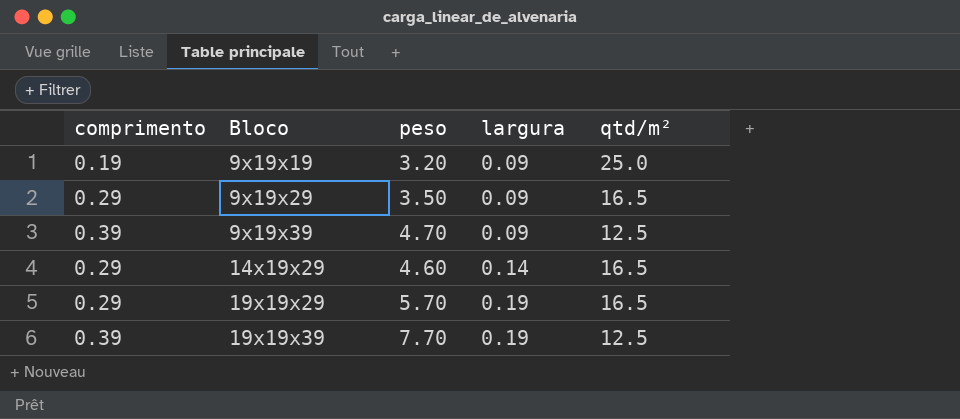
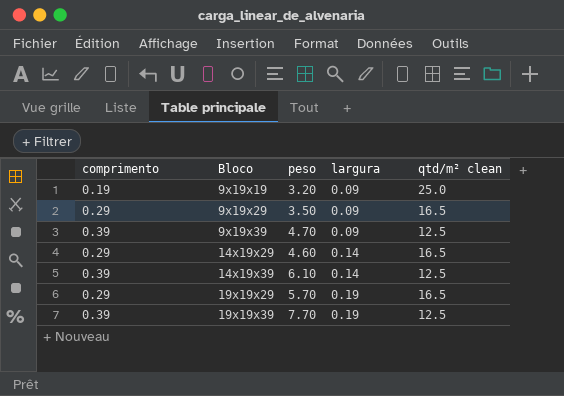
column name: qtd/m² -> qtd/m² clean
row 14x19x39: none -> 0.39 | 6.10 | 0.14 | 12.5

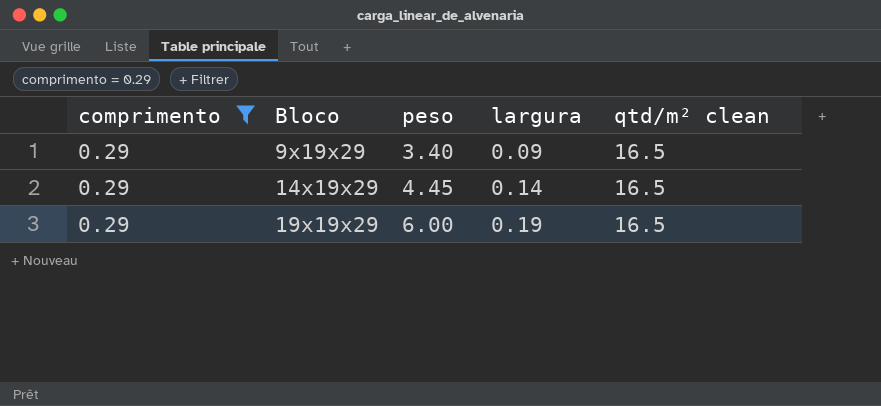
filter: none -> comprimento = 0.29
9x19x29 | peso: 3.50 -> 3.40
14x19x29 | peso: 4.60 -> 4.45
19x19x29 | peso: 5.70 -> 6.00

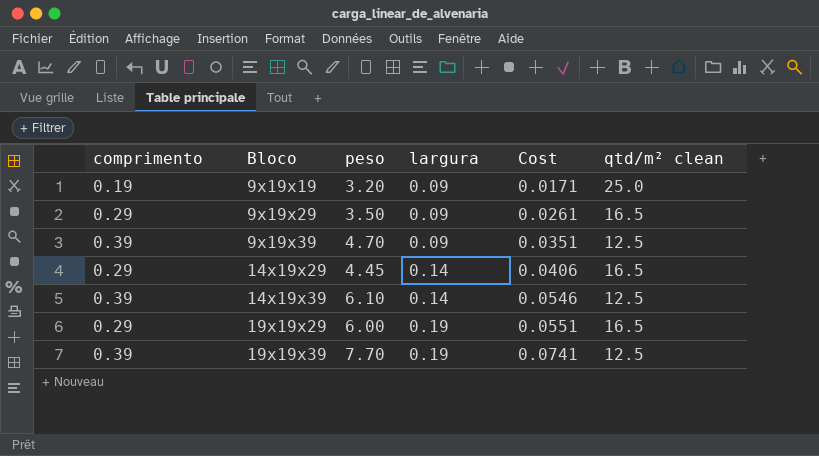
filter: comprimento = 0.29 -> none
column Cost | formula: none -> [comprimento] * [largura]
9x19x29 | peso: 3.40 -> 3.50

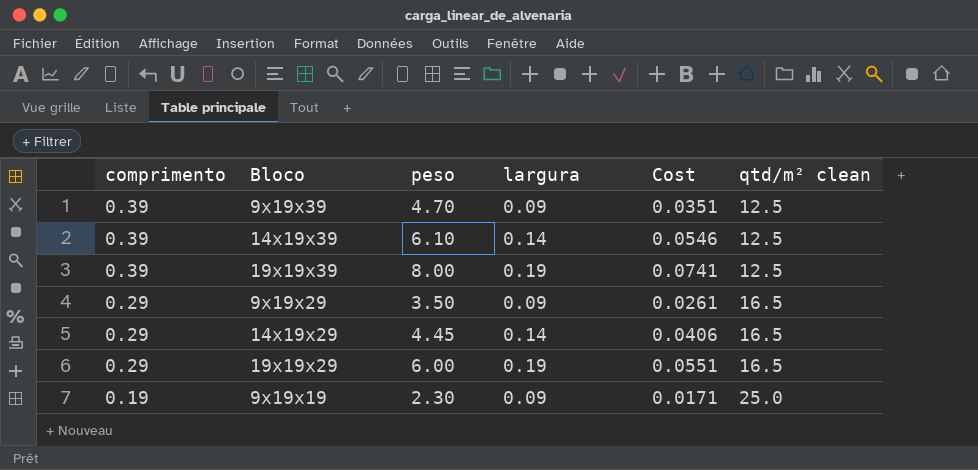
row order: Bloco ascending -> comprimento descending
19x19x39 | peso: 7.70 -> 8.00
9x19x19 | peso: 3.20 -> 2.30

